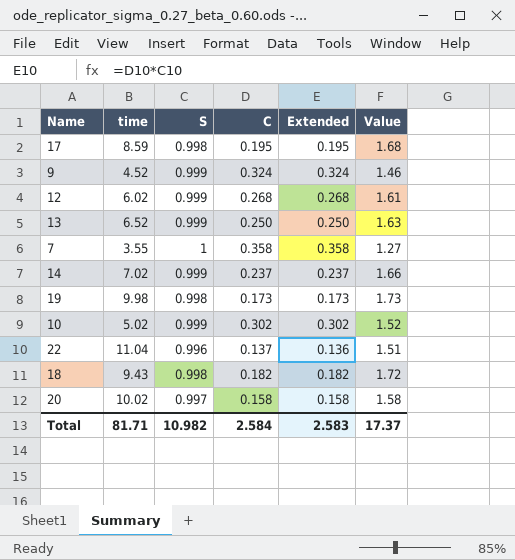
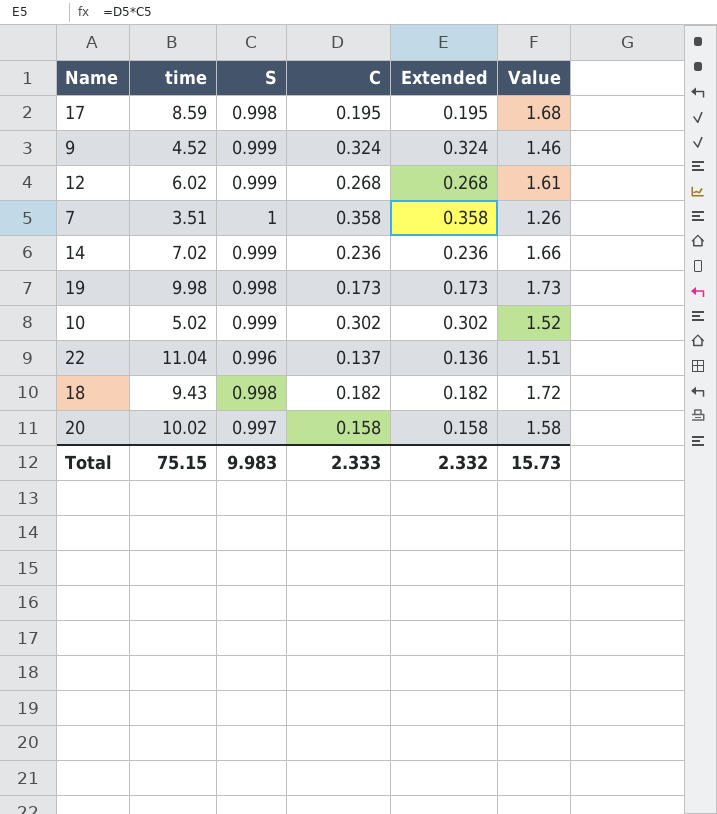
row 13: 6.52 | 0.999 | 0.250 | 0.250 | 1.63 -> none
7 | time: 3.55 -> 3.51
7 | Value: 1.27 -> 1.26
14 | C: 0.237 -> 0.236
14 | Extended: 0.237 -> 0.236
Total | time: 81.71 -> 75.15
Total | S: 10.982 -> 9.983
Total | C: 2.584 -> 2.333
Total | Extended: 2.583 -> 2.332
Total | Value: 17.37 -> 15.73

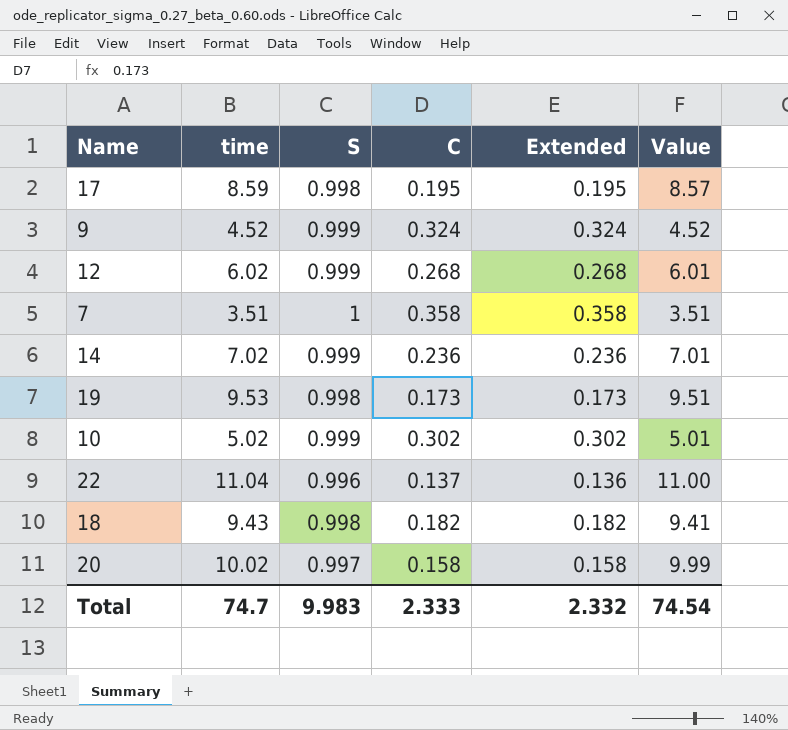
column Value | formula: [time] * [C] -> [time] * [S]
19 | time: 9.98 -> 9.53
Total | time: 75.15 -> 74.7
Total | Value: 15.73 -> 74.54

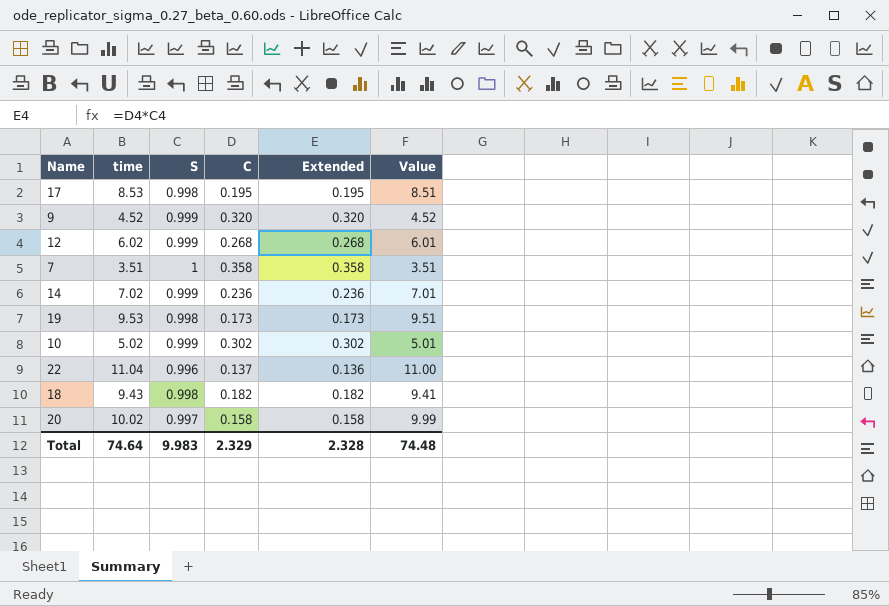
17 | time: 8.59 -> 8.53
17 | Value: 8.57 -> 8.51
9 | C: 0.324 -> 0.320
9 | Extended: 0.324 -> 0.320
Total | time: 74.7 -> 74.64
Total | C: 2.333 -> 2.329
Total | Extended: 2.332 -> 2.328
Total | Value: 74.54 -> 74.48

